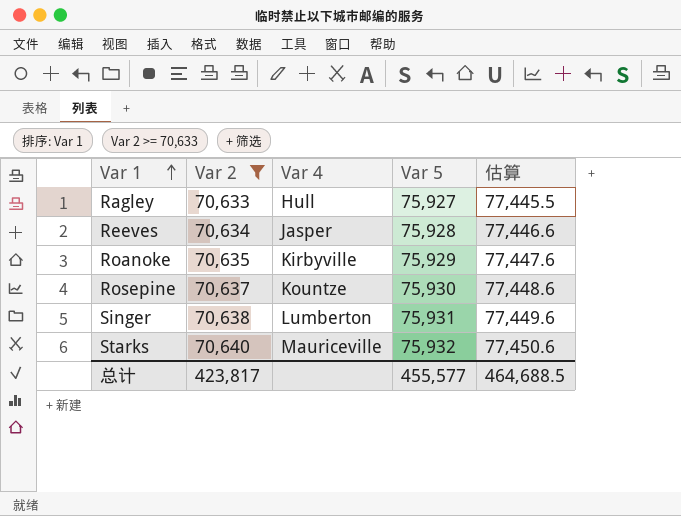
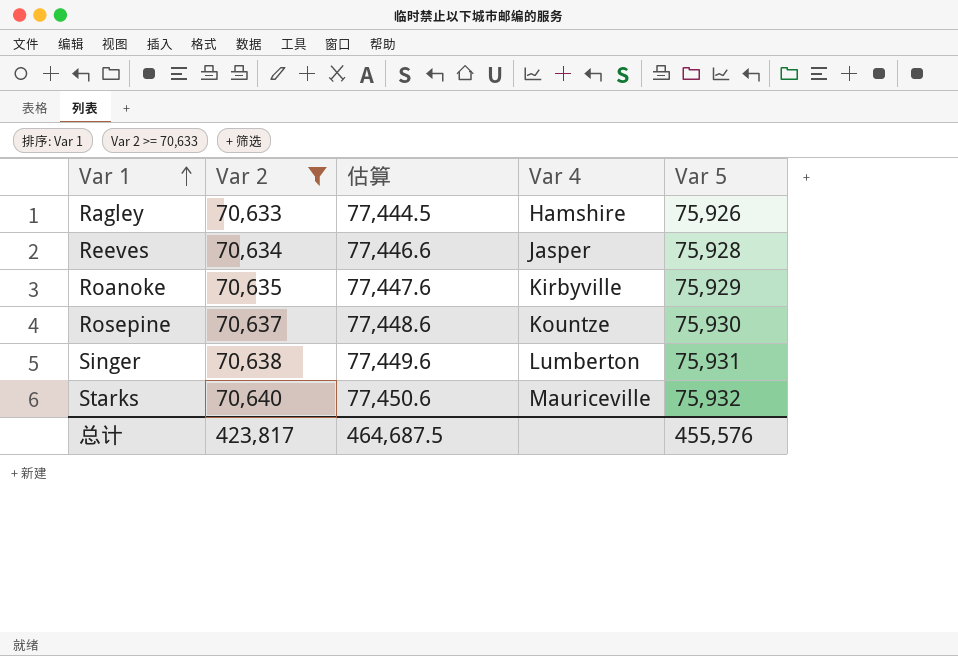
column 估算 | position: 5 -> 3
Ragley | 估算: 77,445.5 -> 77,444.5
Ragley | Var 4: Hull -> Hamshire
Ragley | Var 5: 75,927 -> 75,926
总计 | 估算: 464,688.5 -> 464,687.5
总计 | Var 5: 455,577 -> 455,576

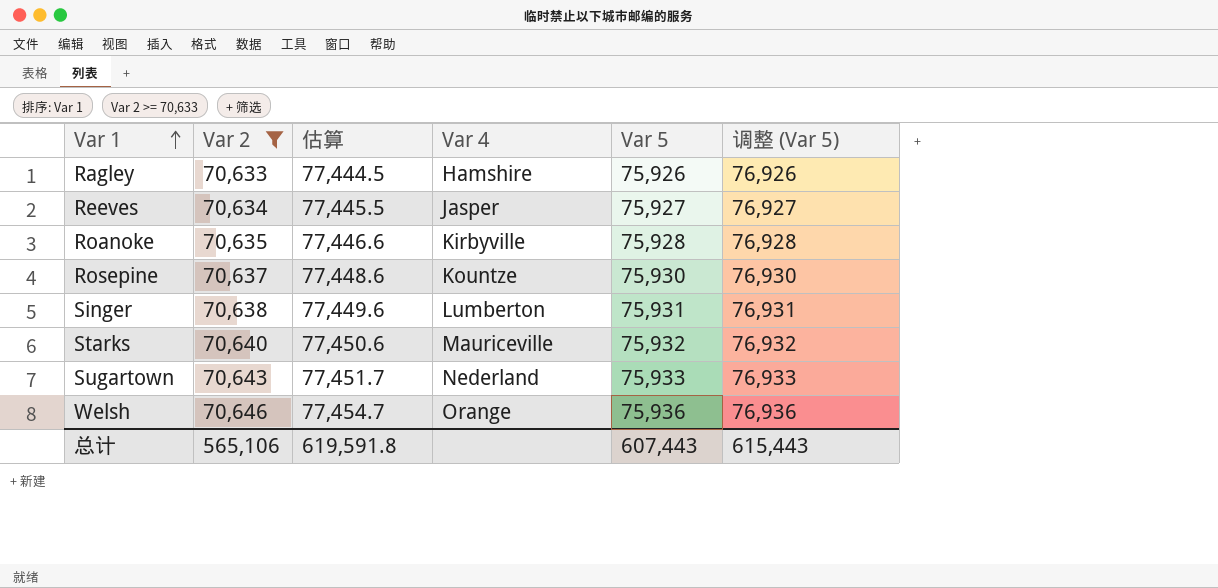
column 调整 (Var 5) | formula: none -> [Var 5] + 1000
Reeves | 估算: 77,446.6 -> 77,445.5
Reeves | Var 5: 75,928 -> 75,927
Roanoke | 估算: 77,447.6 -> 77,446.6
Roanoke | Var 5: 75,929 -> 75,928
row Sugartown: none -> 70,643 | 77,451.7 | Nederland | 75,933 | 76,933
row Welsh: none -> 70,646 | 77,454.7 | Orange | 75,936 | 76,936
总计 | Var 2: 423,817 -> 565,106
总计 | 估算: 464,687.5 -> 619,591.8
总计 | Var 5: 455,576 -> 607,443

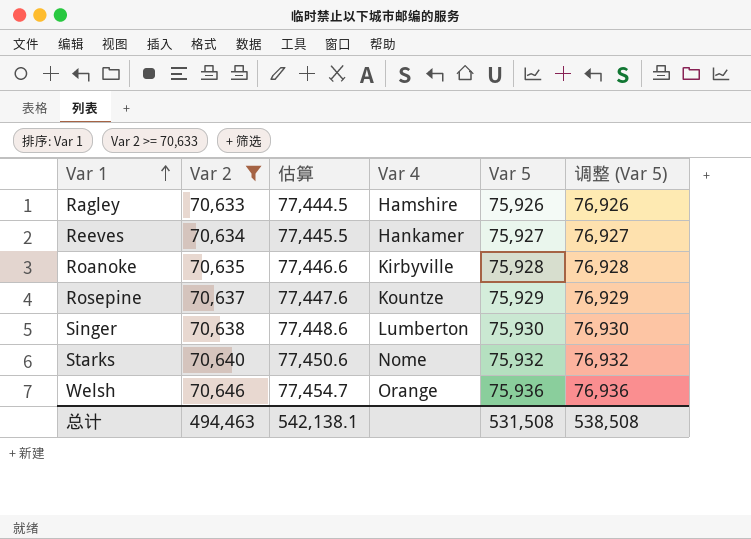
row Sugartown: 70,643 | 77,451.7 | Nederland | 75,933 | 76,933 -> none
Reeves | Var 4: Jasper -> Hankamer
Rosepine | 估算: 77,448.6 -> 77,447.6
Rosepine | Var 5: 75,930 -> 75,929
Rosepine | 调整 (Var 5): 76,930 -> 76,929
Singer | 估算: 77,449.6 -> 77,448.6
Singer | Var 5: 75,931 -> 75,930
Singer | 调整 (Var 5): 76,931 -> 76,930
Starks | Var 4: Mauriceville -> Nome
总计 | Var 2: 565,106 -> 494,463
总计 | 估算: 619,591.8 -> 542,138.1
总计 | Var 5: 607,443 -> 531,508
总计 | 调整 (Var 5): 615,443 -> 538,508

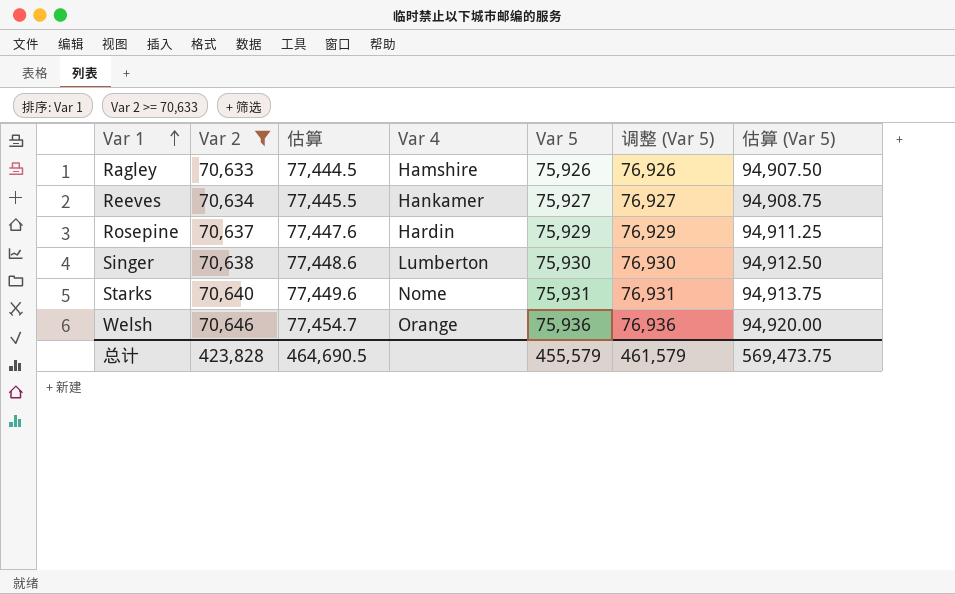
column 估算 (Var 5) | formula: none -> [Var 5] * 1.25
row Roanoke: 70,635 | 77,446.6 | Kirbyville | 75,928 | 76,928 -> none
Rosepine | Var 4: Kountze -> Hardin
Starks | 估算: 77,450.6 -> 77,449.6
Starks | Var 5: 75,932 -> 75,931
Starks | 调整 (Var 5): 76,932 -> 76,931
总计 | Var 2: 494,463 -> 423,828
总计 | 估算: 542,138.1 -> 464,690.5
总计 | Var 5: 531,508 -> 455,579
总计 | 调整 (Var 5): 538,508 -> 461,579

